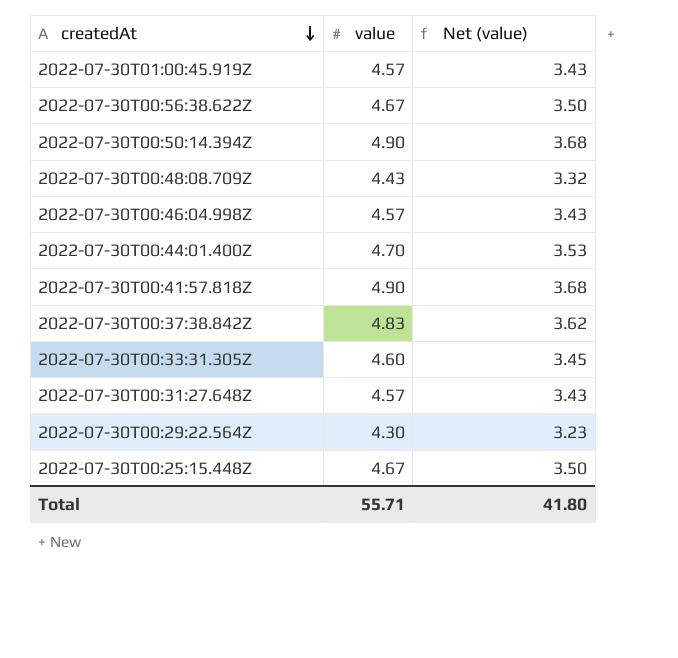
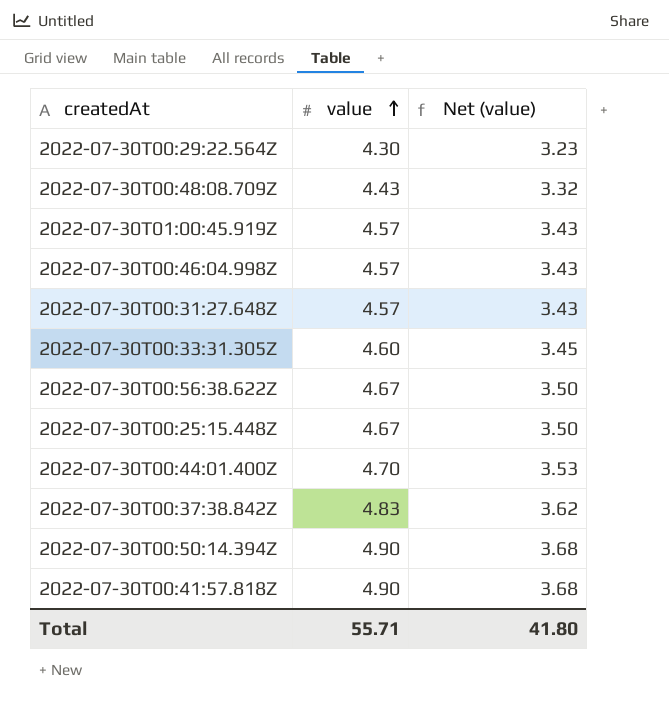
row order: createdAt descending -> value ascending

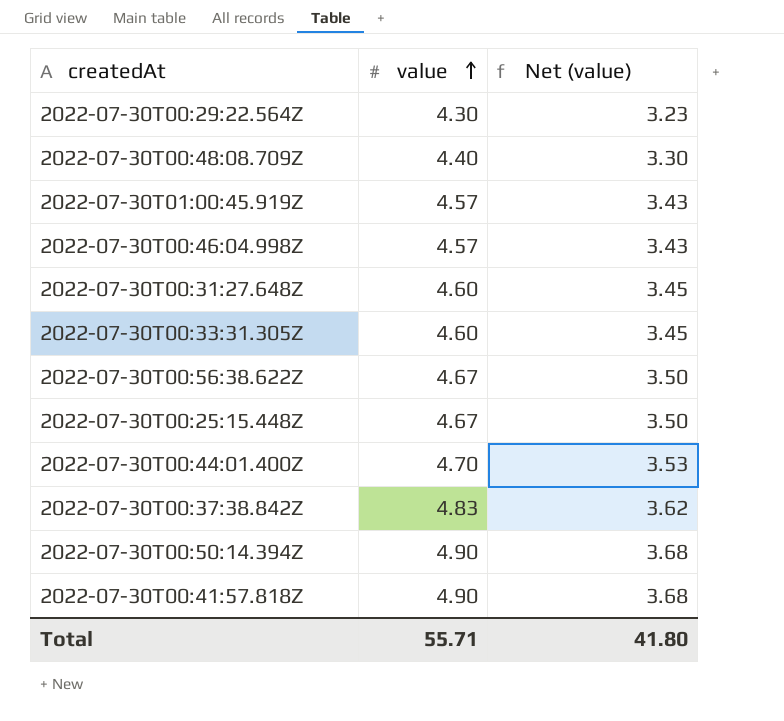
2022-07-30T00:48:08.709Z | value: 4.43 -> 4.40
2022-07-30T00:48:08.709Z | Net (value): 3.32 -> 3.30
2022-07-30T00:31:27.648Z | value: 4.57 -> 4.60
2022-07-30T00:31:27.648Z | Net (value): 3.43 -> 3.45

